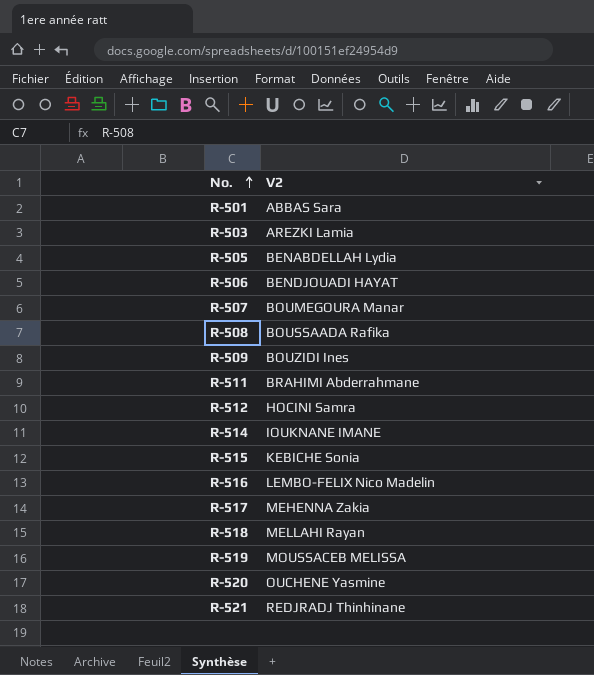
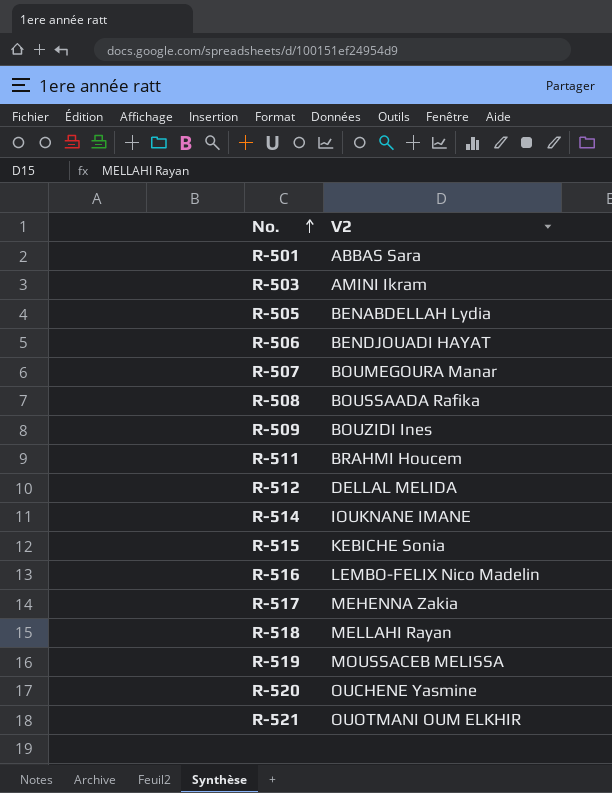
R-503 | V2: AREZKI Lamia -> AMINI Ikram
R-511 | V2: BRAHIMI Abderrahmane -> BRAHMI Houcem
R-512 | V2: HOCINI Samra -> DELLAL MELIDA
R-521 | V2: REDJRADJ Thinhinane -> OUOTMANI OUM ELKHIR

